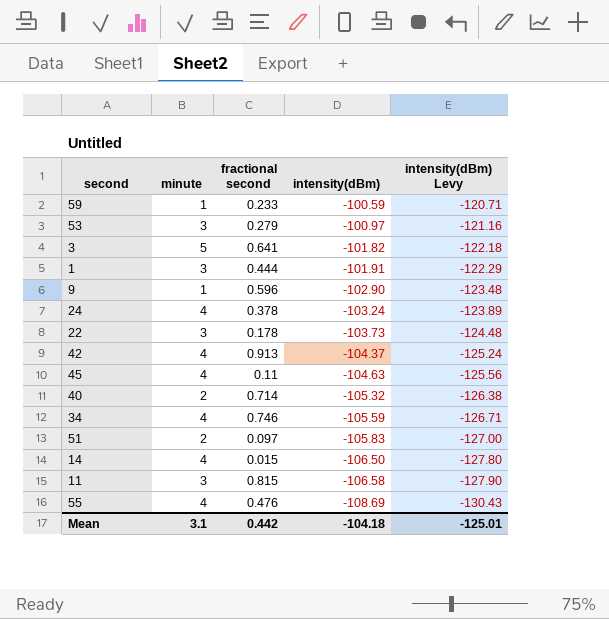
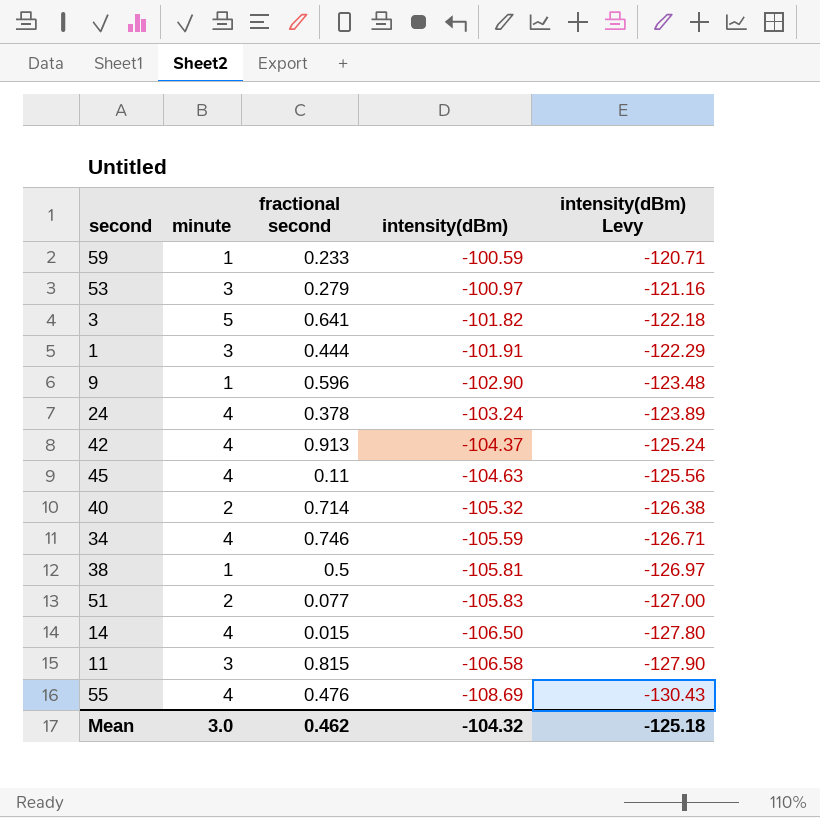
row 22: 3 | 0.178 | -103.73 | -124.48 -> none
row 38: none -> 1 | 0.5 | -105.81 | -126.97
51 | fractional second: 0.097 -> 0.077
Mean | minute: 3.1 -> 3.0
Mean | fractional second: 0.442 -> 0.462
Mean | intensity(dBm): -104.18 -> -104.32
Mean | intensity(dBm) Levy: -125.01 -> -125.18

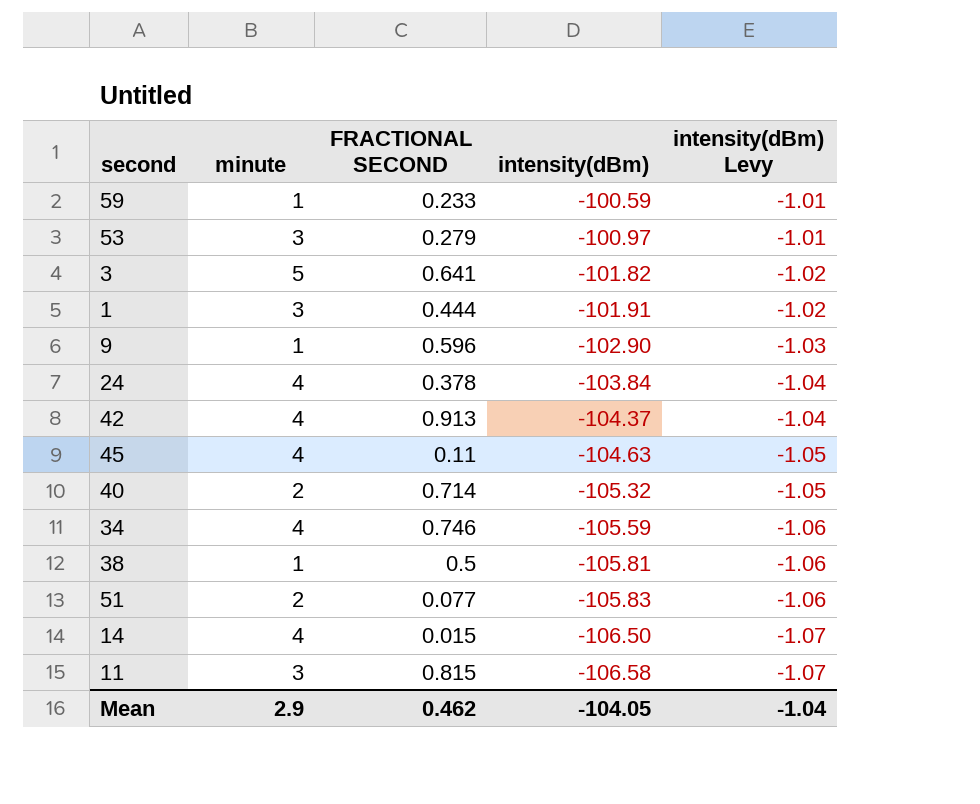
column name: fractional second -> FRACTIONAL SECOND
column intensity(dBm) Levy | formula: [intensity(dBm)] * 1.2 -> [intensity(dBm)] * 0.01
row 55: 4 | 0.476 | -108.69 | -130.43 -> none
24 | intensity(dBm): -103.24 -> -103.84
Mean | minute: 3.0 -> 2.9
Mean | intensity(dBm): -104.32 -> -104.05
Mean | intensity(dBm) Levy: -125.18 -> -1.04

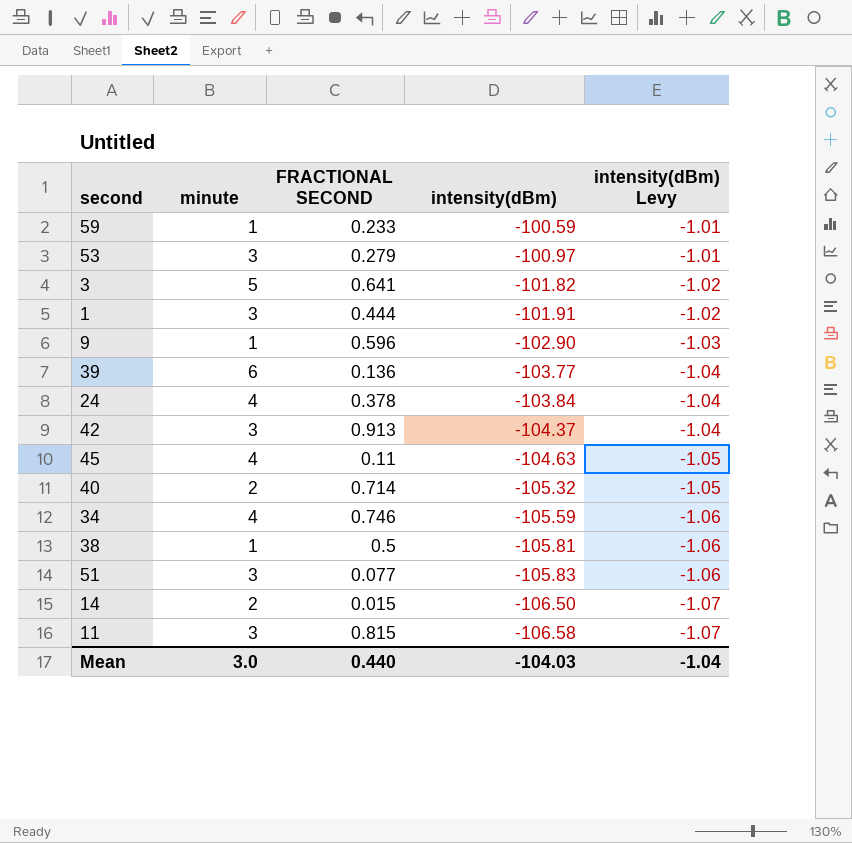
row 39: none -> 6 | 0.136 | -103.77 | -1.04
42 | minute: 4 -> 3
51 | minute: 2 -> 3
14 | minute: 4 -> 2
Mean | minute: 2.9 -> 3.0
Mean | FRACTIONAL SECOND: 0.462 -> 0.440
Mean | intensity(dBm): -104.05 -> -104.03

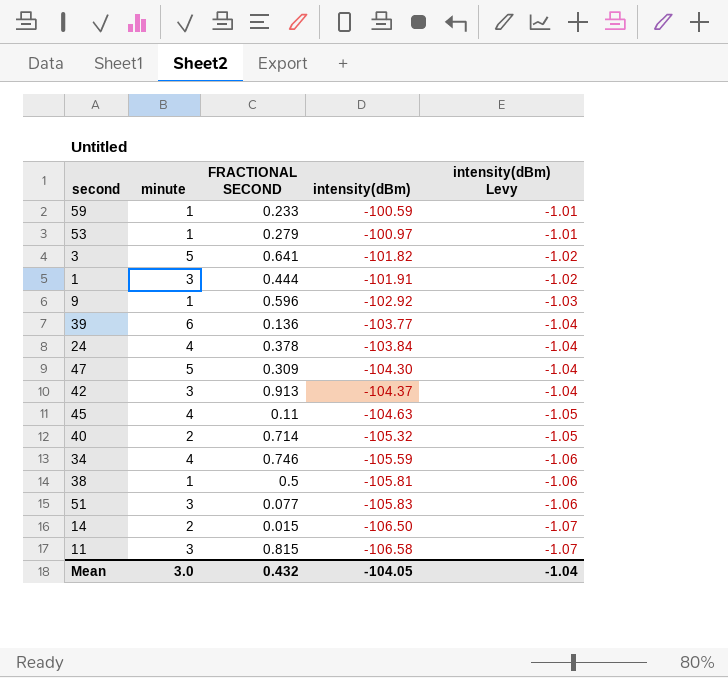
53 | minute: 3 -> 1
9 | intensity(dBm): -102.90 -> -102.92
row 47: none -> 5 | 0.309 | -104.30 | -1.04
Mean | FRACTIONAL SECOND: 0.440 -> 0.432
Mean | intensity(dBm): -104.03 -> -104.05

